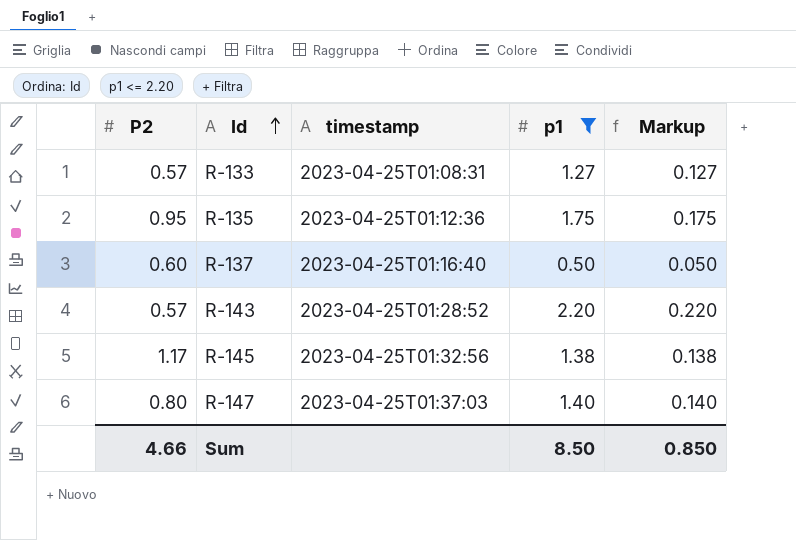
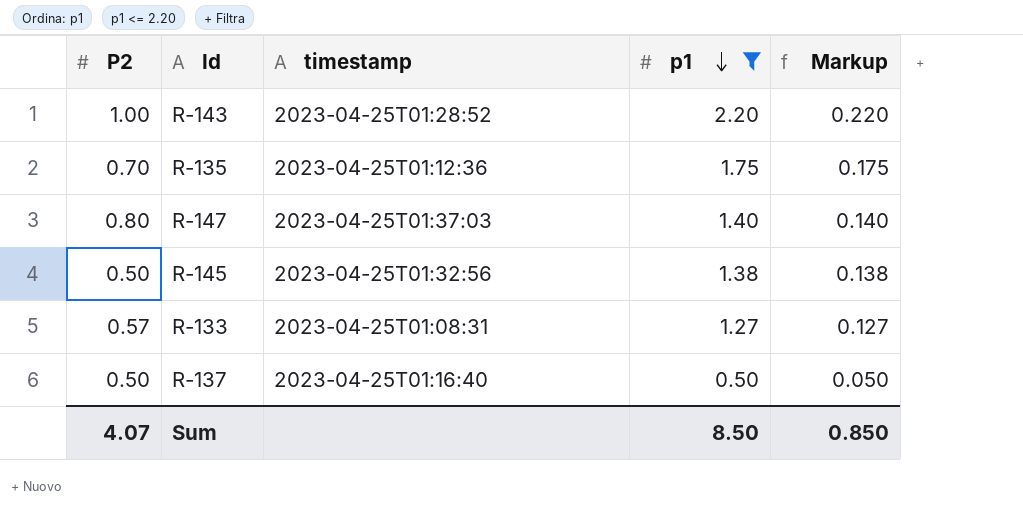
row order: Id ascending -> p1 descending
R-143 | P2: 0.57 -> 1.00
R-135 | P2: 0.95 -> 0.70
R-145 | P2: 1.17 -> 0.50
R-137 | P2: 0.60 -> 0.50
Sum | P2: 4.66 -> 4.07

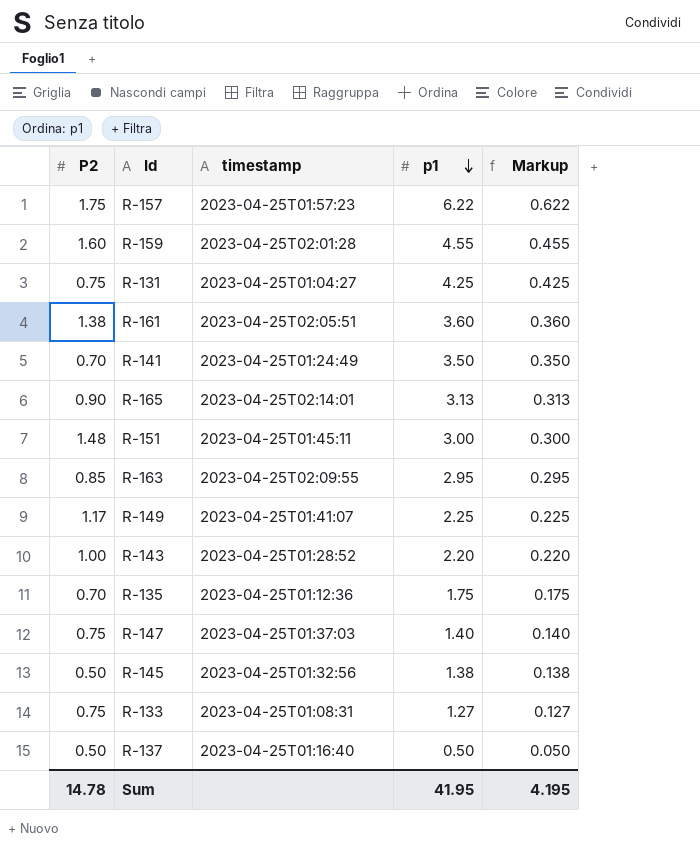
filter: p1 <= 2.20 -> none
R-147 | P2: 0.80 -> 0.75
R-133 | P2: 0.57 -> 0.75
Sum | P2: 4.07 -> 14.78
Sum | p1: 8.50 -> 41.95
Sum | Markup: 0.850 -> 4.195

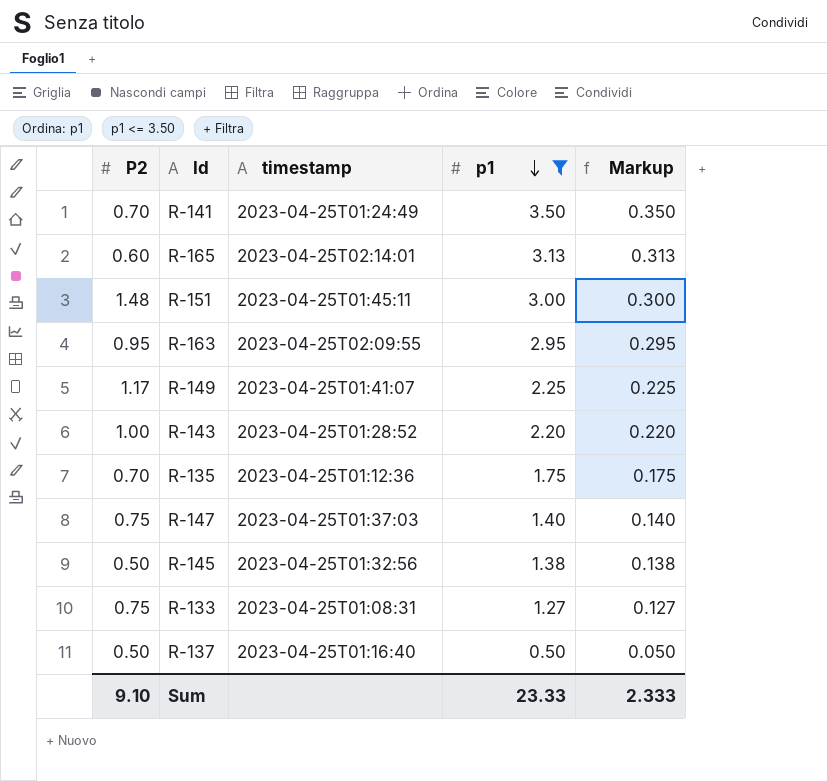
filter: none -> p1 <= 3.50
R-165 | P2: 0.90 -> 0.60
R-163 | P2: 0.85 -> 0.95
Sum | P2: 14.78 -> 9.10
Sum | p1: 41.95 -> 23.33
Sum | Markup: 4.195 -> 2.333

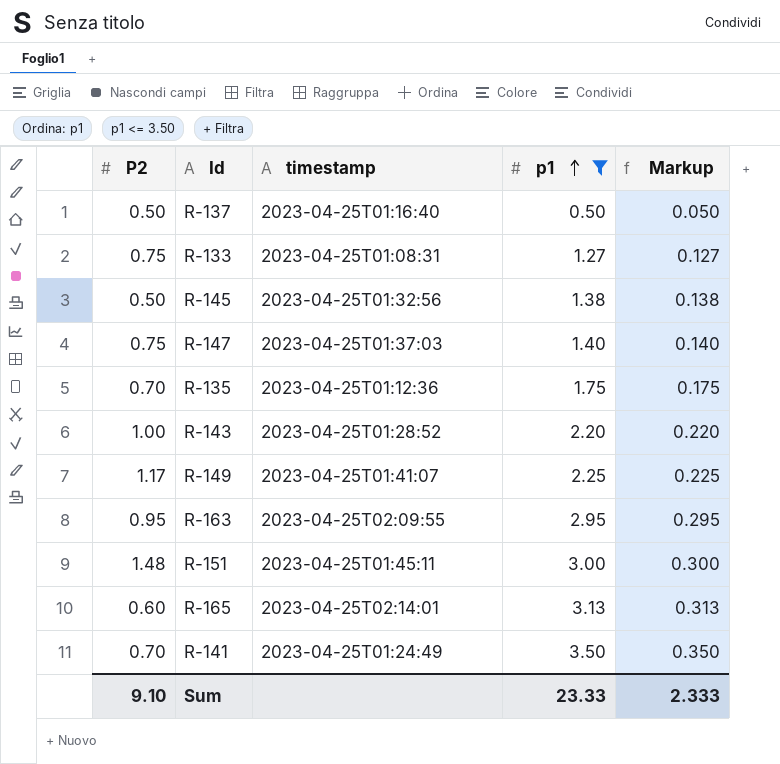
row order: p1 descending -> p1 ascending

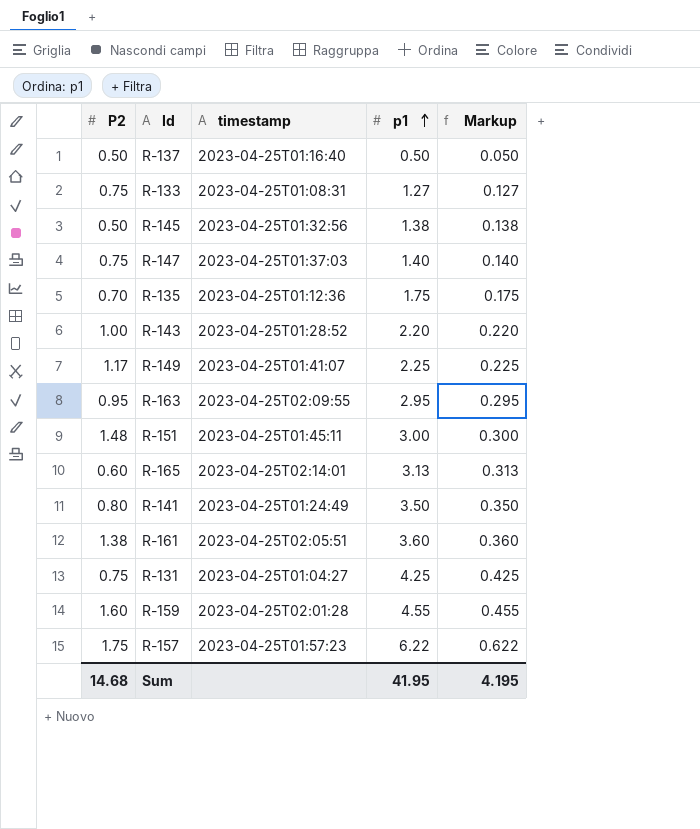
filter: p1 <= 3.50 -> none
R-141 | P2: 0.70 -> 0.80
Sum | P2: 9.10 -> 14.68
Sum | p1: 23.33 -> 41.95
Sum | Markup: 2.333 -> 4.195

